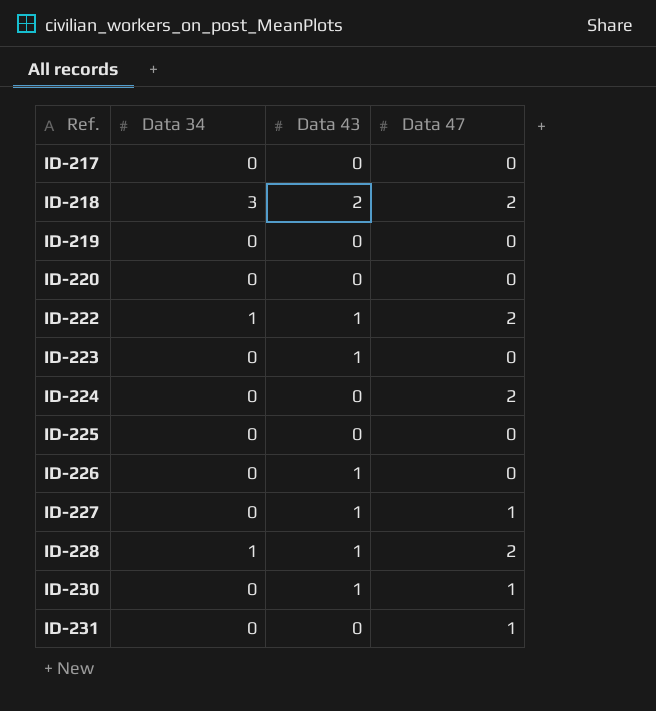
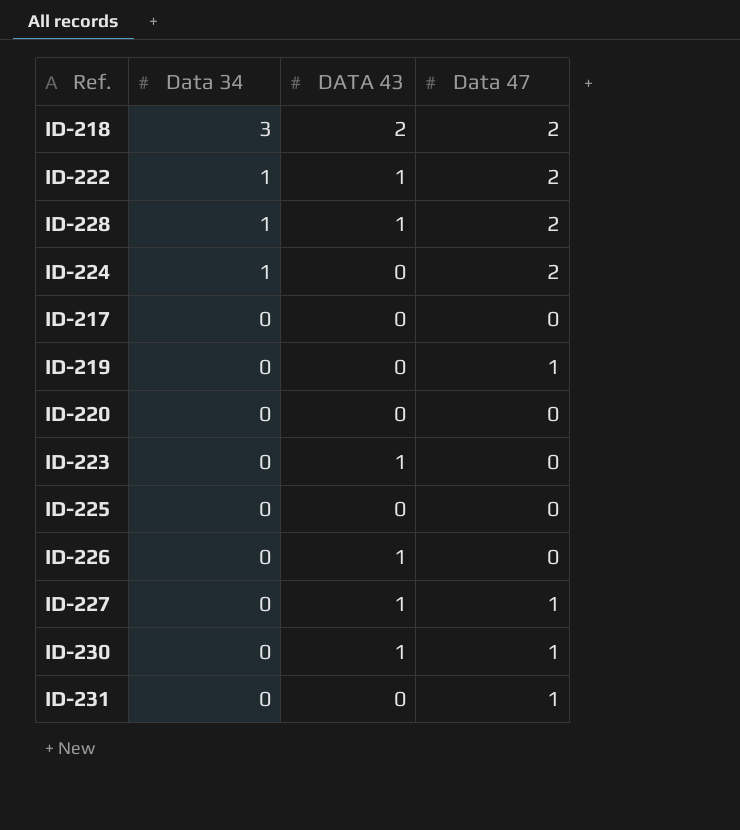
row order: Ref. ascending -> Data 34 descending
column name: Data 43 -> DATA 43
ID-224 | Data 34: 0 -> 1
ID-219 | Data 47: 0 -> 1

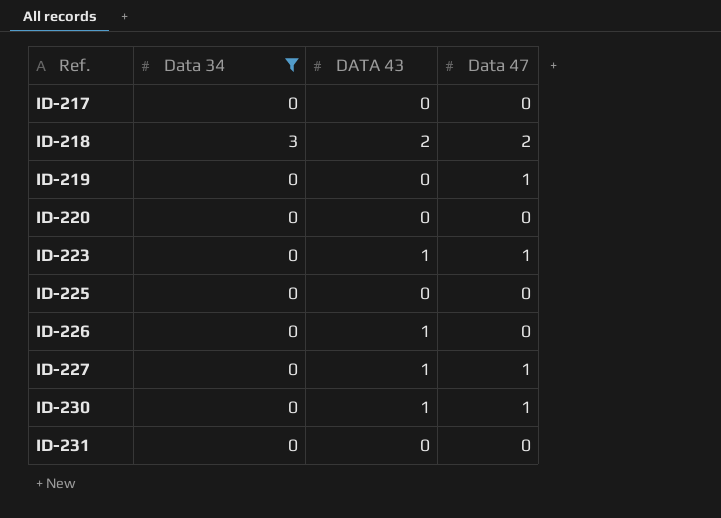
filter: none -> Data 34 != 1
row order: Data 34 descending -> Ref. ascending
ID-223 | Data 47: 0 -> 1
ID-231 | Data 47: 1 -> 0

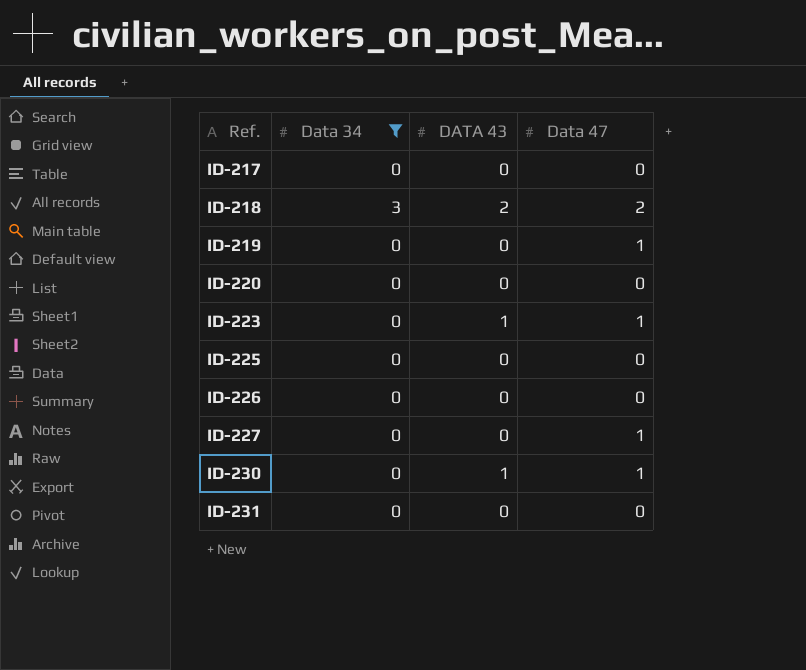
ID-226 | DATA 43: 1 -> 0
ID-227 | DATA 43: 1 -> 0

